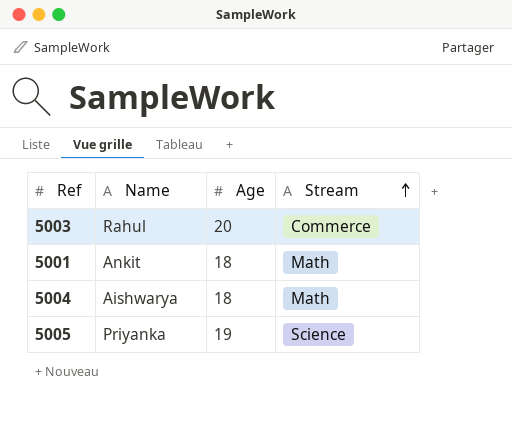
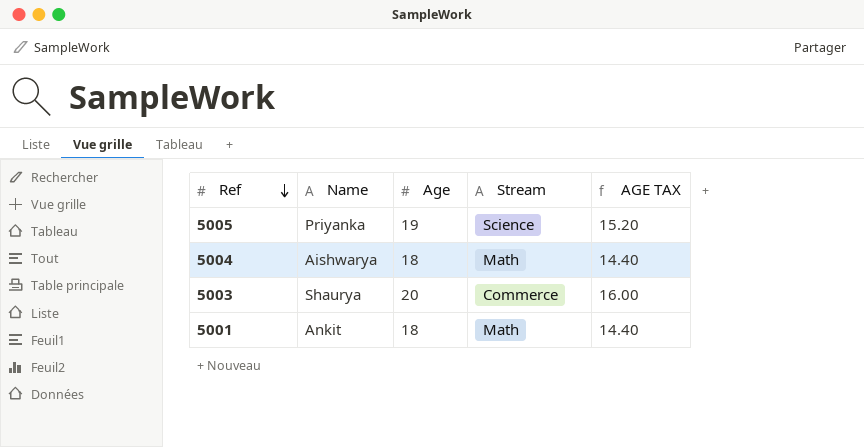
row order: Stream ascending -> Ref descending
column AGE TAX | formula: none -> [Age] * 0.8
5003 | Name: Rahul -> Shaurya

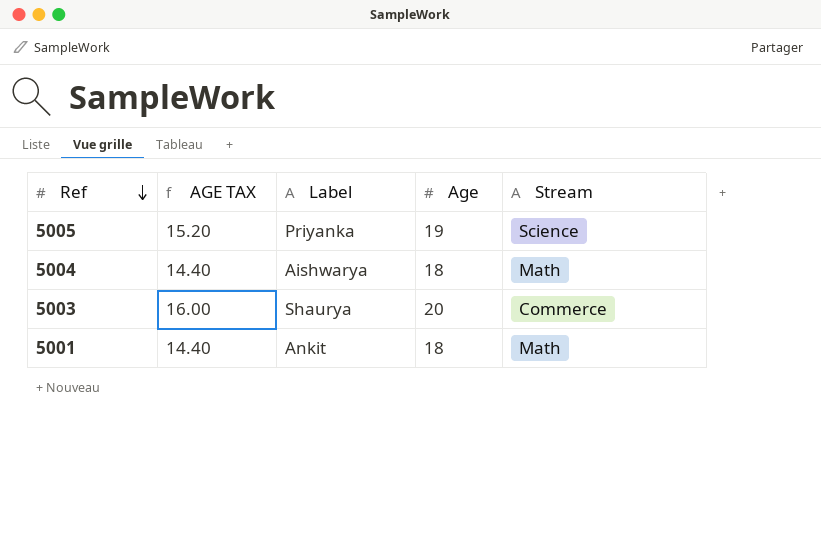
column AGE TAX | position: 5 -> 2
column name: Name -> Label

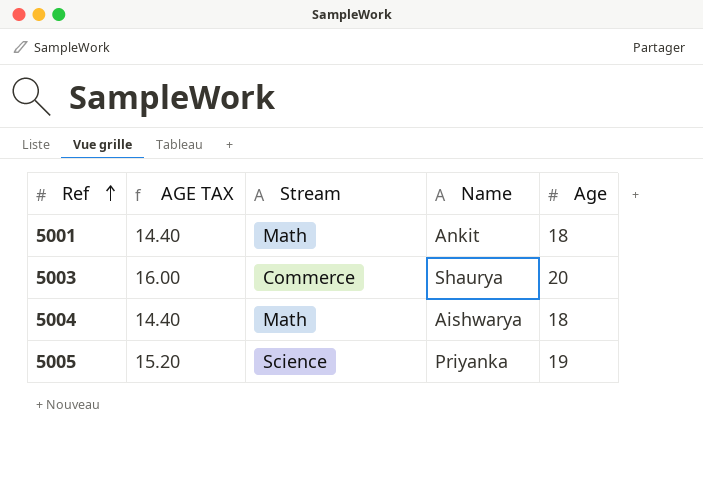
row order: Ref descending -> Ref ascending
column Stream | position: 5 -> 3
column name: Label -> Name

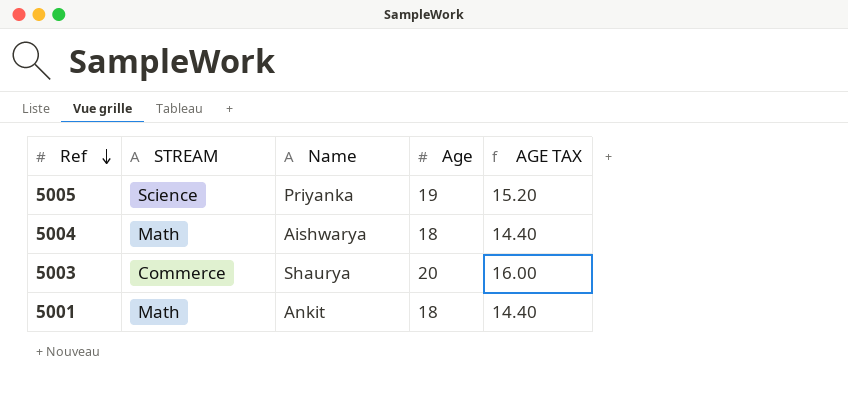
row order: Ref ascending -> Ref descending
column name: Stream -> STREAM
column AGE TAX | position: 2 -> 5

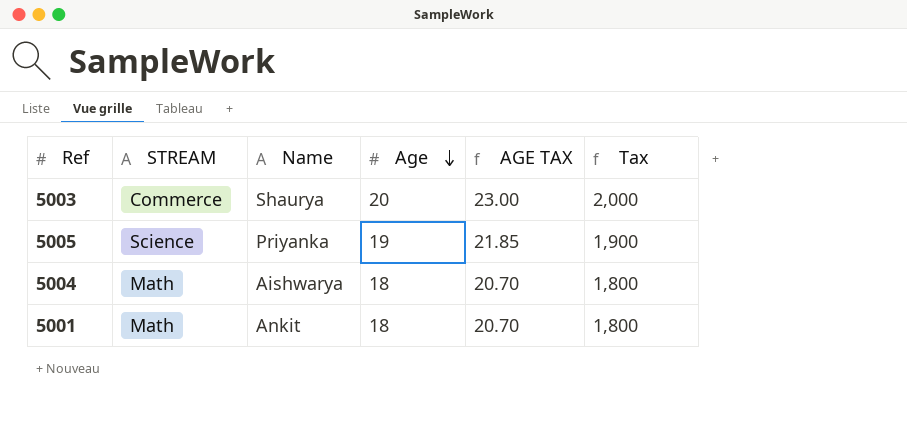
row order: Ref descending -> Age descending
column AGE TAX | formula: [Age] * 0.8 -> [Age] * 1.15
column Tax | formula: none -> [Age] * 100

